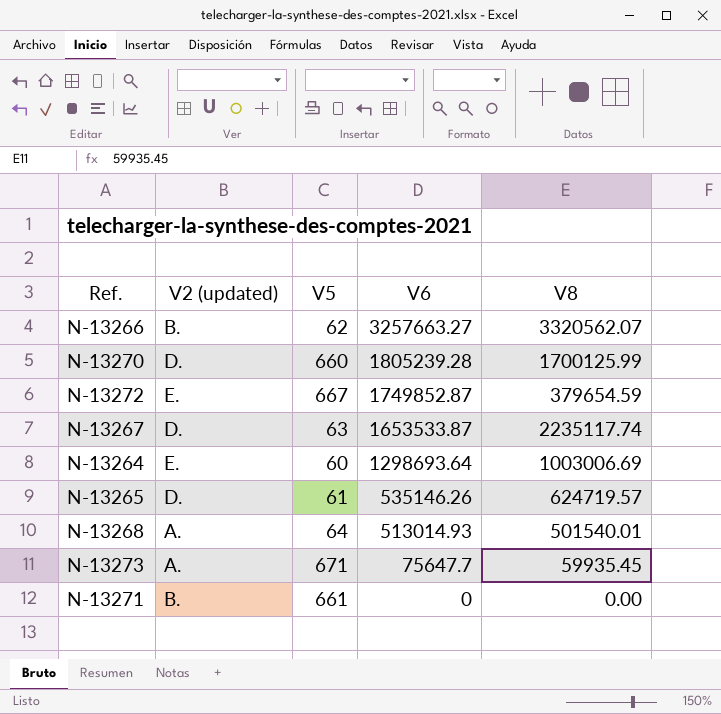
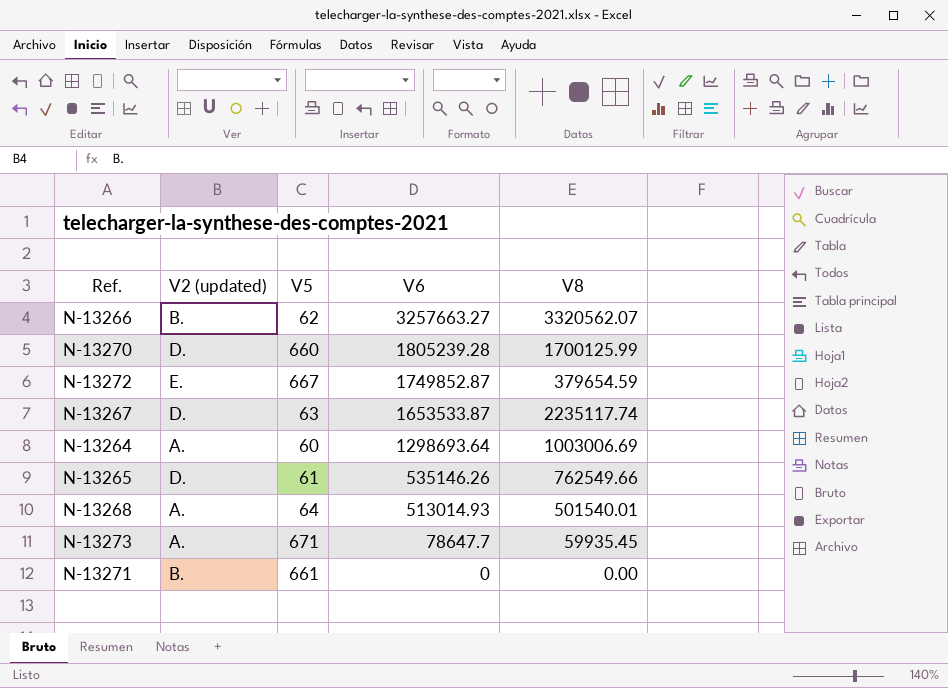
N-13264 | V2 (updated): E. -> A.
N-13265 | V8: 624719.57 -> 762549.66
N-13273 | V6: 75647.7 -> 78647.7

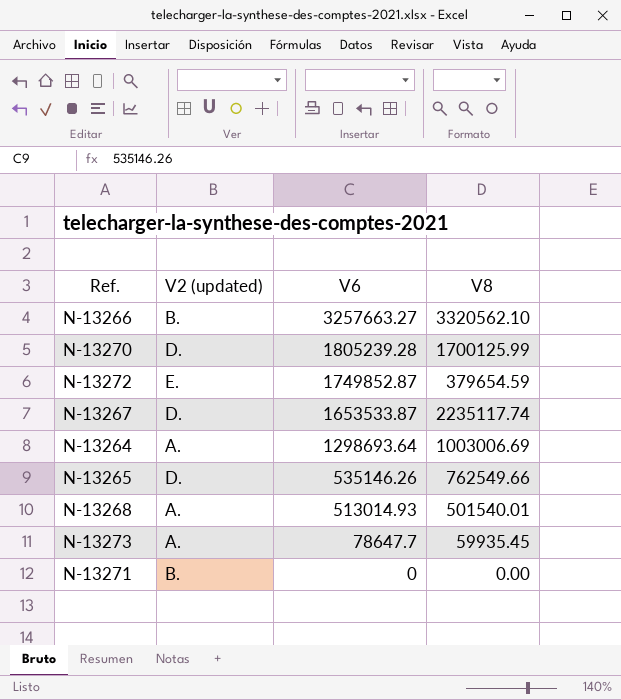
column V5 | position: 3 -> none
N-13266 | V8: 3320562.07 -> 3320562.10

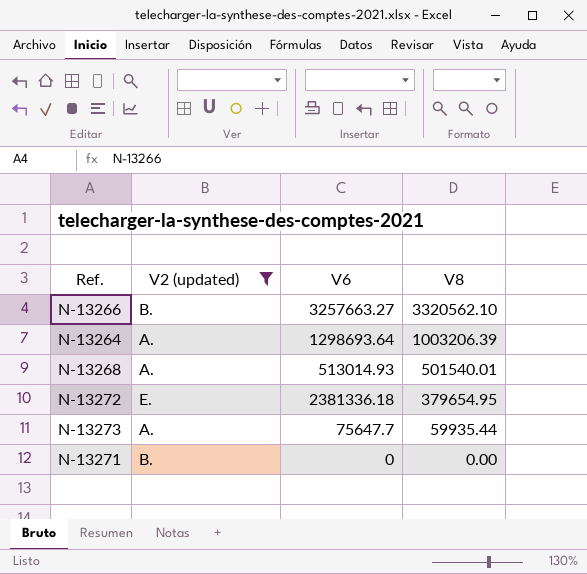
filter: none -> V2 (updated) != D.
row order: V6 descending -> V8 descending
N-13264 | V8: 1003006.69 -> 1003206.39
N-13272 | V6: 1749852.87 -> 2381336.18
N-13272 | V8: 379654.59 -> 379654.95
N-13273 | V6: 78647.7 -> 75647.7
N-13273 | V8: 59935.45 -> 59935.44

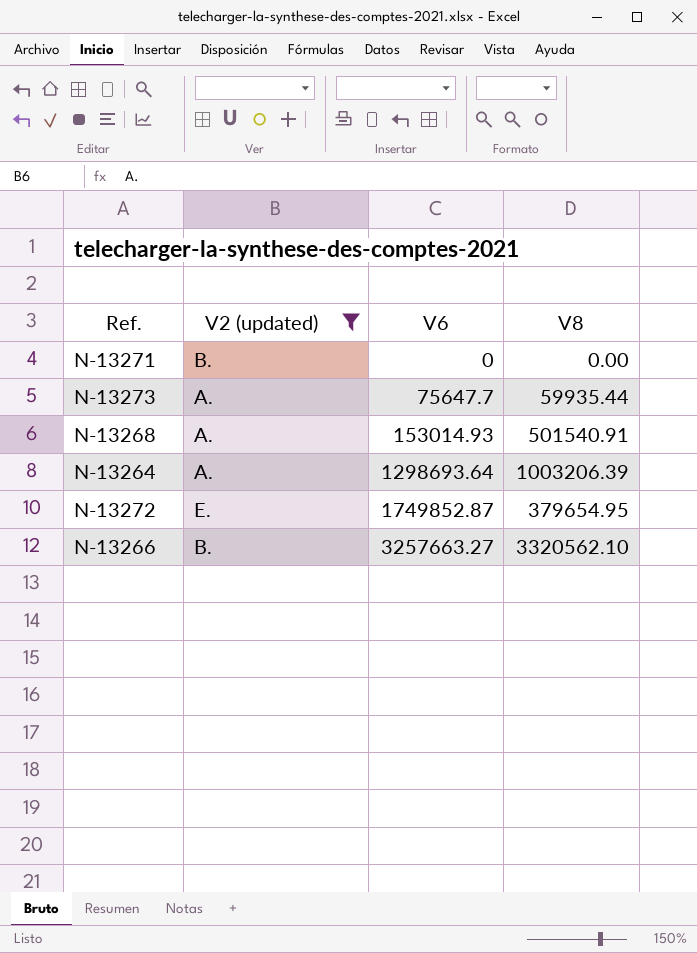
row order: V8 descending -> V6 ascending
N-13268 | V6: 513014.93 -> 153014.93
N-13268 | V8: 501540.01 -> 501540.91
N-13272 | V6: 2381336.18 -> 1749852.87

